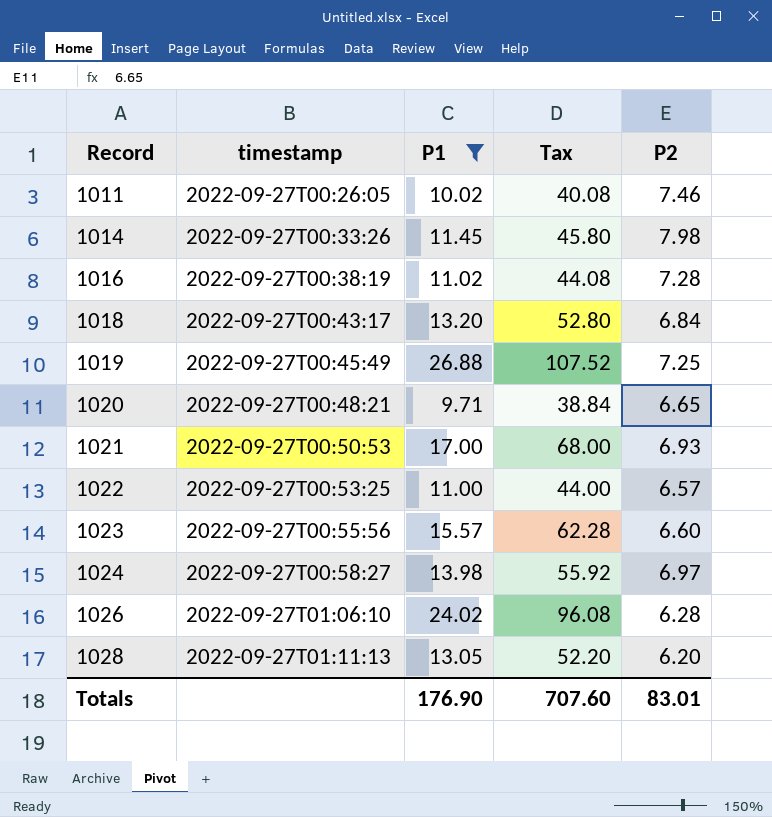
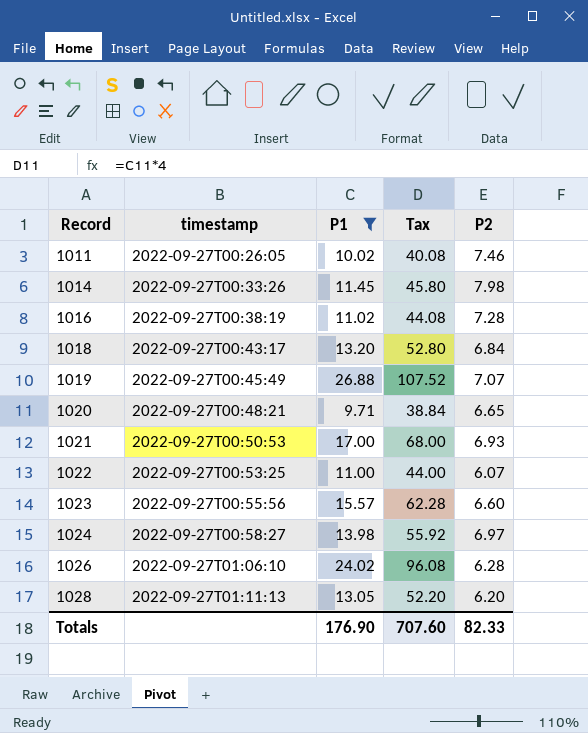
1019 | P2: 7.25 -> 7.07
1022 | P2: 6.57 -> 6.07
Totals | P2: 83.01 -> 82.33

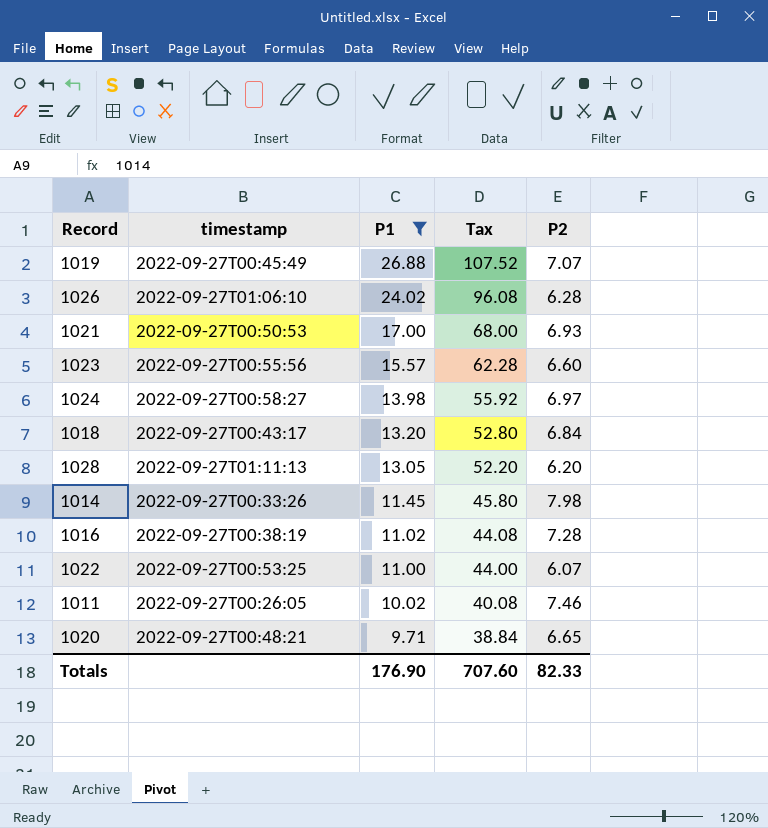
row order: Record ascending -> P1 descending

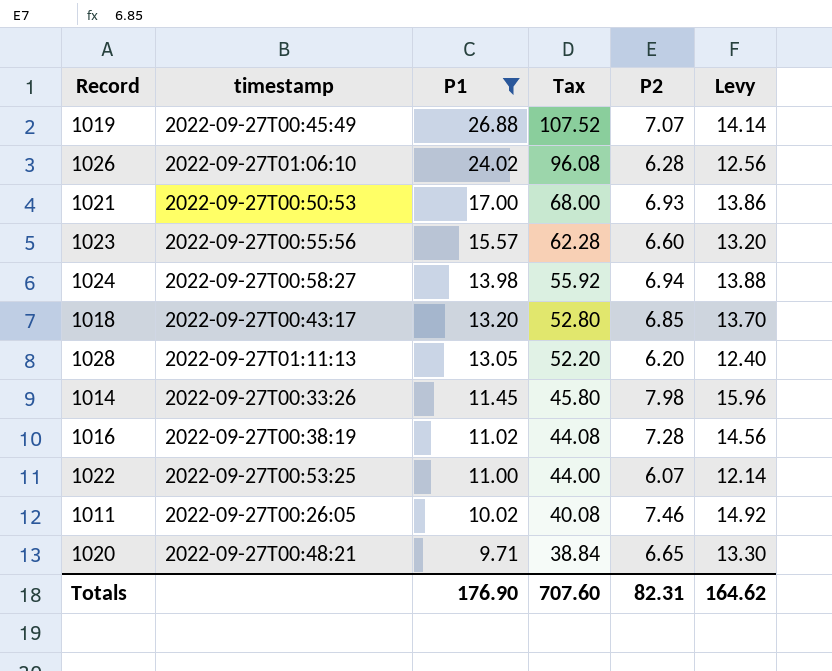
column Levy | formula: none -> [P2] * 2
1024 | P2: 6.97 -> 6.94
1018 | P2: 6.84 -> 6.85
Totals | P2: 82.33 -> 82.31

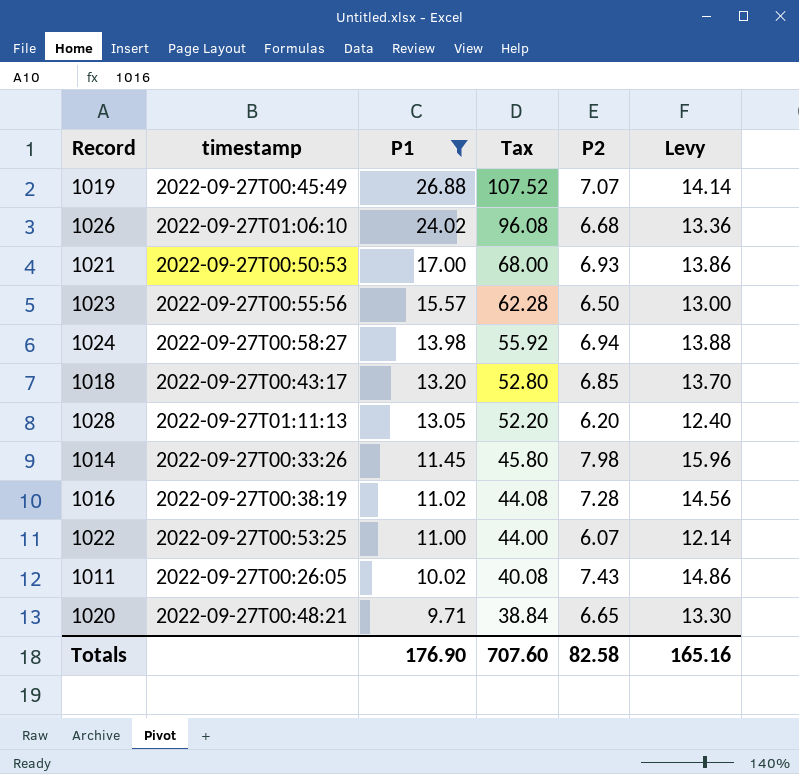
1026 | P2: 6.28 -> 6.68
1026 | Levy: 12.56 -> 13.36
1023 | P2: 6.60 -> 6.50
1023 | Levy: 13.20 -> 13.00
1011 | P2: 7.46 -> 7.43
1011 | Levy: 14.92 -> 14.86
Totals | P2: 82.31 -> 82.58
Totals | Levy: 164.62 -> 165.16

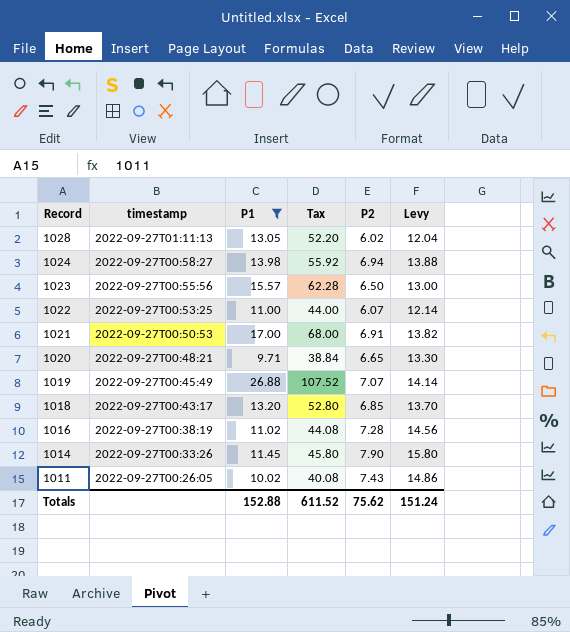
row order: P1 descending -> Record descending
row 1026: 2022-09-27T01:06:10 | 24.02 | 96.08 | 6.68 | 13.36 -> none
1028 | P2: 6.20 -> 6.02
1028 | Levy: 12.40 -> 12.04
1021 | P2: 6.93 -> 6.91
1021 | Levy: 13.86 -> 13.82
1014 | P2: 7.98 -> 7.90
1014 | Levy: 15.96 -> 15.80
Totals | P1: 176.90 -> 152.88
Totals | Tax: 707.60 -> 611.52
Totals | P2: 82.58 -> 75.62
Totals | Levy: 165.16 -> 151.24

